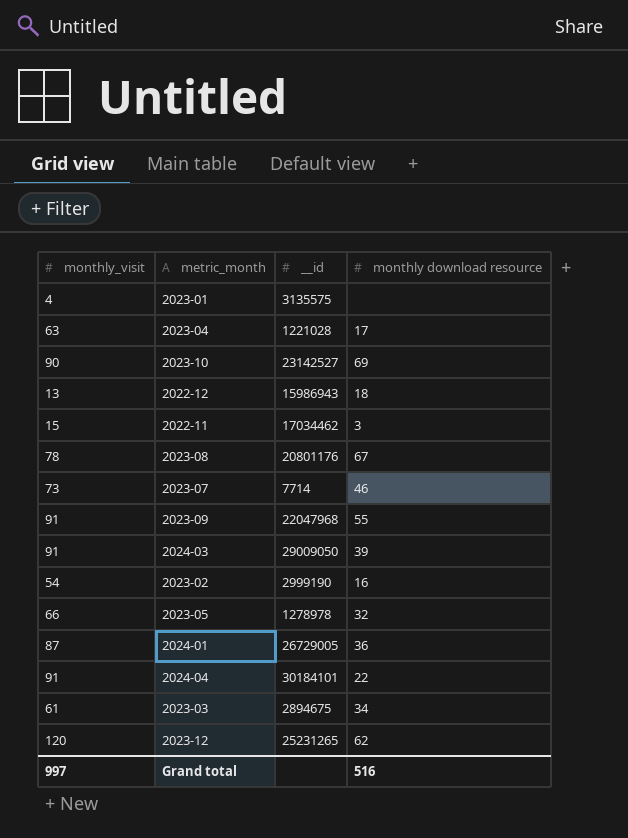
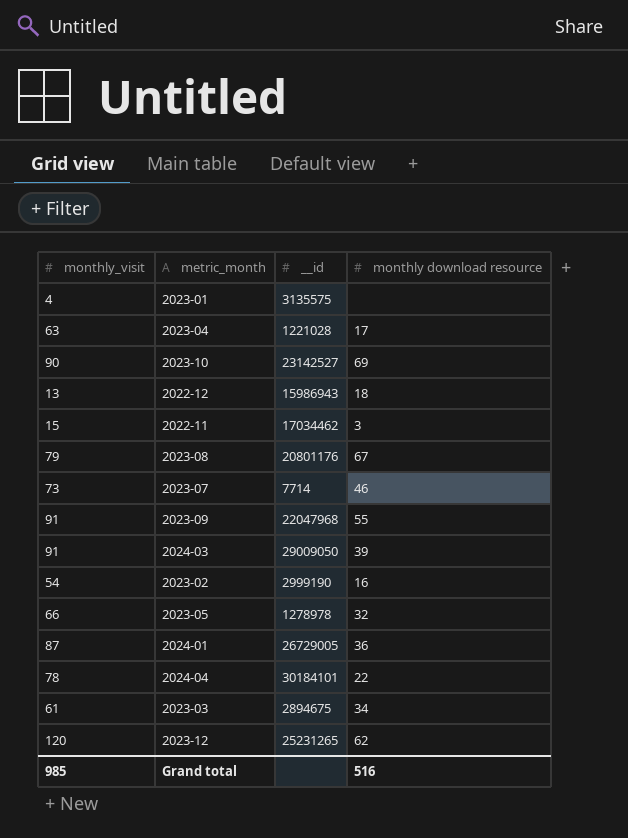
2023-08 | monthly_visit: 78 -> 79
2024-04 | monthly_visit: 91 -> 78
Grand total | monthly_visit: 997 -> 985

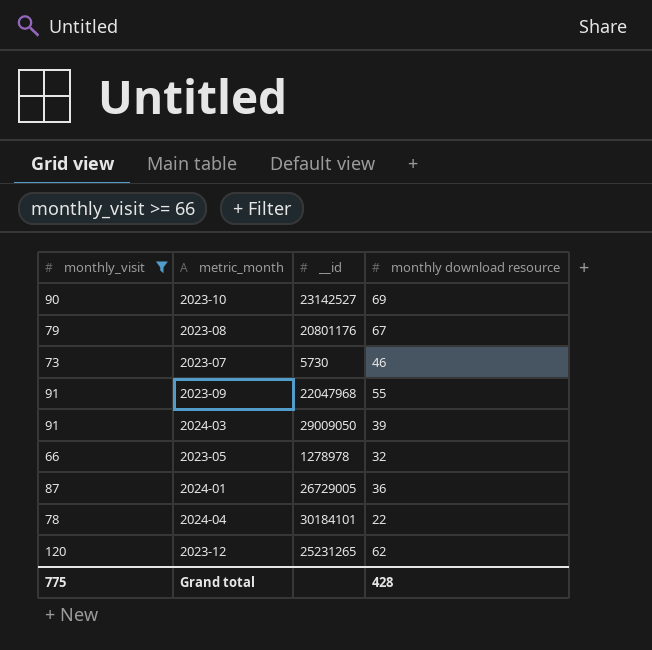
filter: none -> monthly_visit >= 66
2023-07 | __id: 7714 -> 5730
Grand total | monthly_visit: 985 -> 775
Grand total | monthly download resource: 516 -> 428

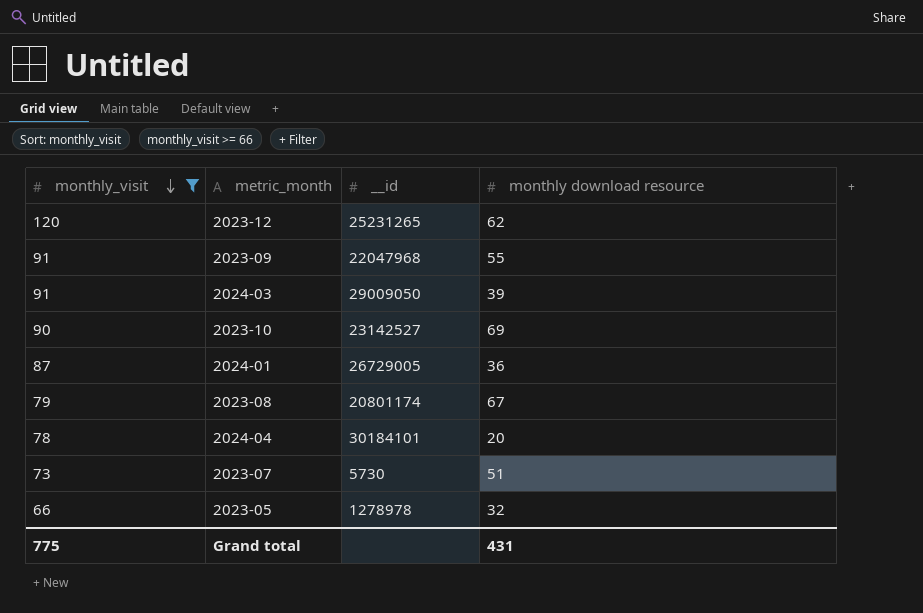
row order: none -> monthly_visit descending
2023-08 | __id: 20801176 -> 20801174
2024-04 | monthly download resource: 22 -> 20
2023-07 | monthly download resource: 46 -> 51
Grand total | monthly download resource: 428 -> 431

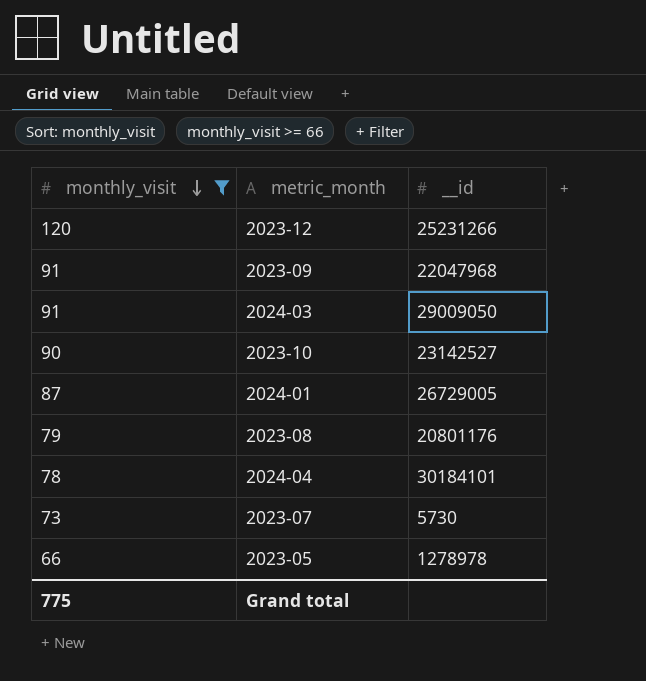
column monthly download resource | position: 4 -> none
2023-12 | __id: 25231265 -> 25231266
2023-08 | __id: 20801174 -> 20801176

